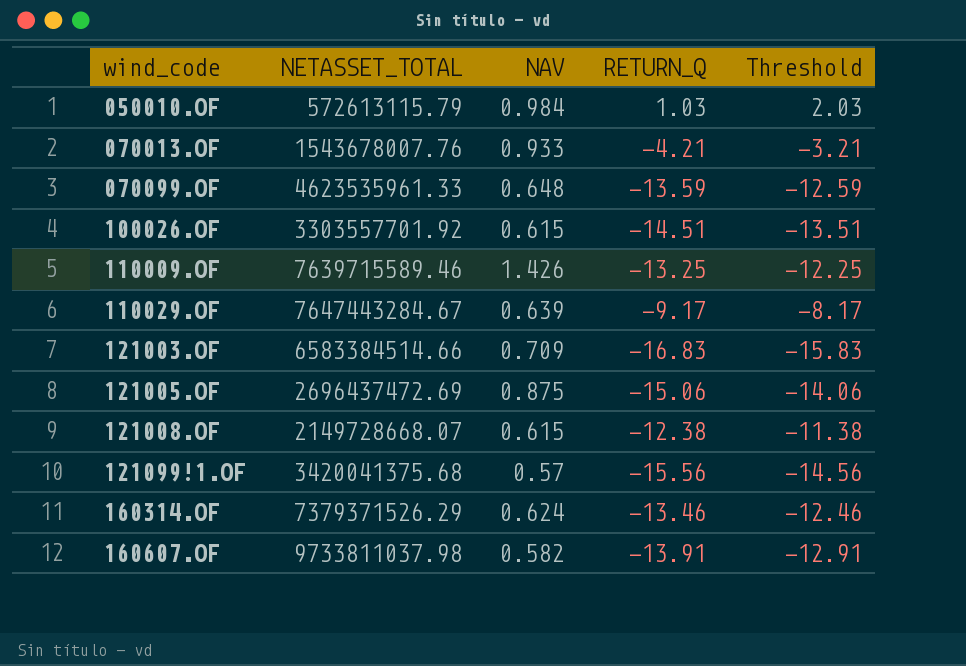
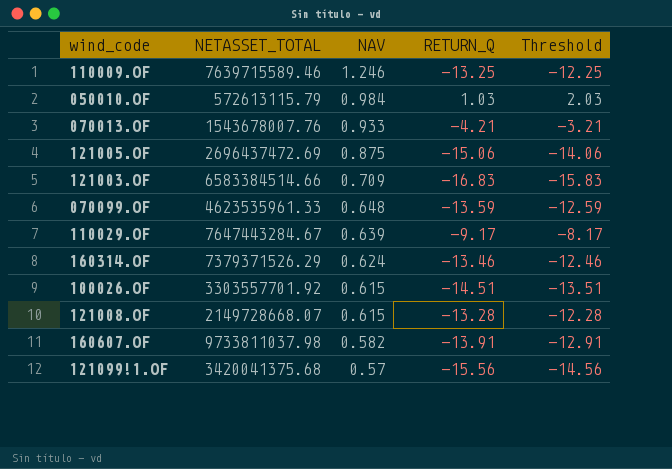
row order: wind_code ascending -> NAV descending
110009.OF | NAV: 1.426 -> 1.246
121008.OF | RETURN_Q: -12.38 -> -13.28
121008.OF | Threshold: -11.38 -> -12.28

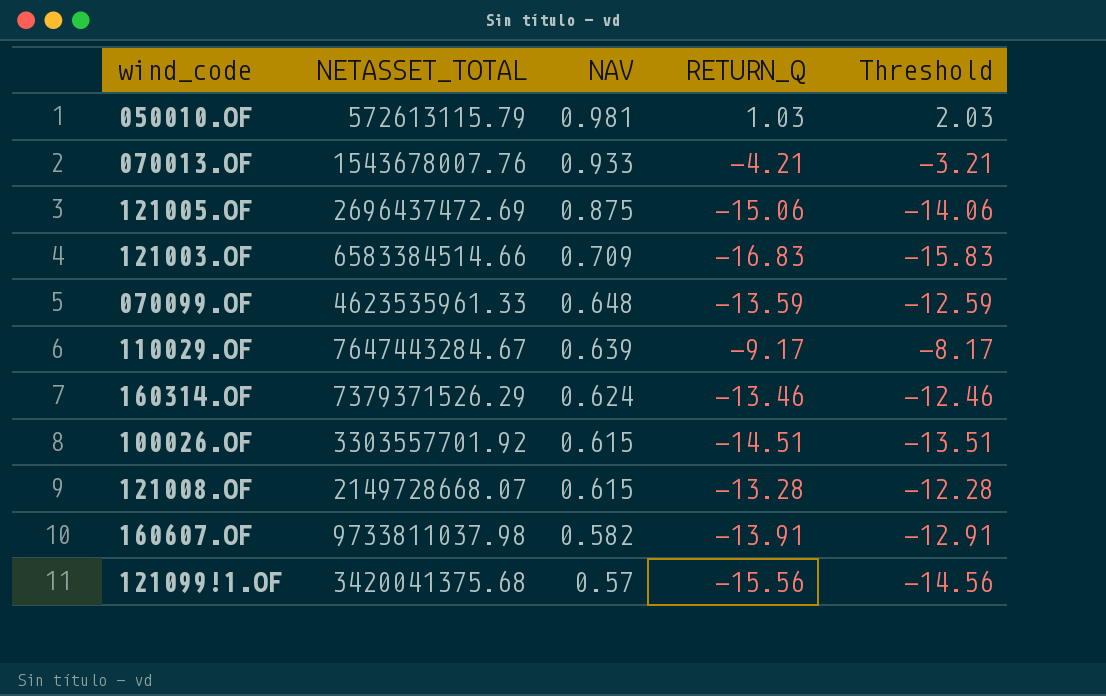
row 110009.OF: 7639715589.46 | 1.246 | -13.25 | -12.25 -> none
050010.OF | NAV: 0.984 -> 0.981

